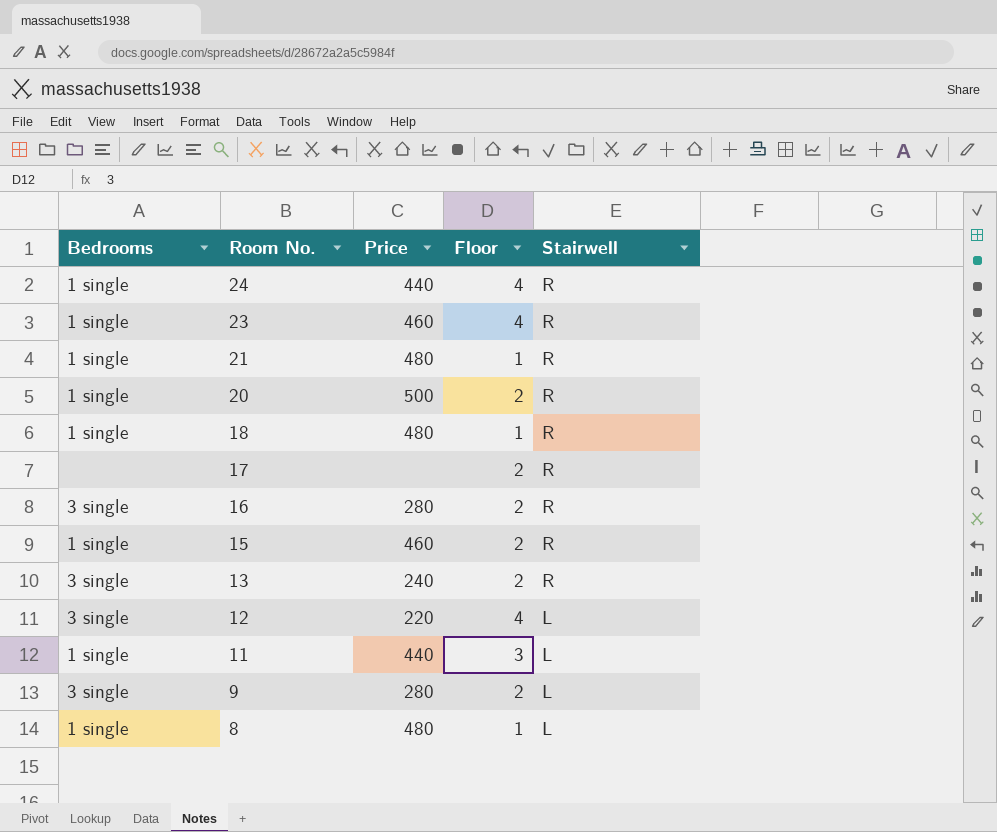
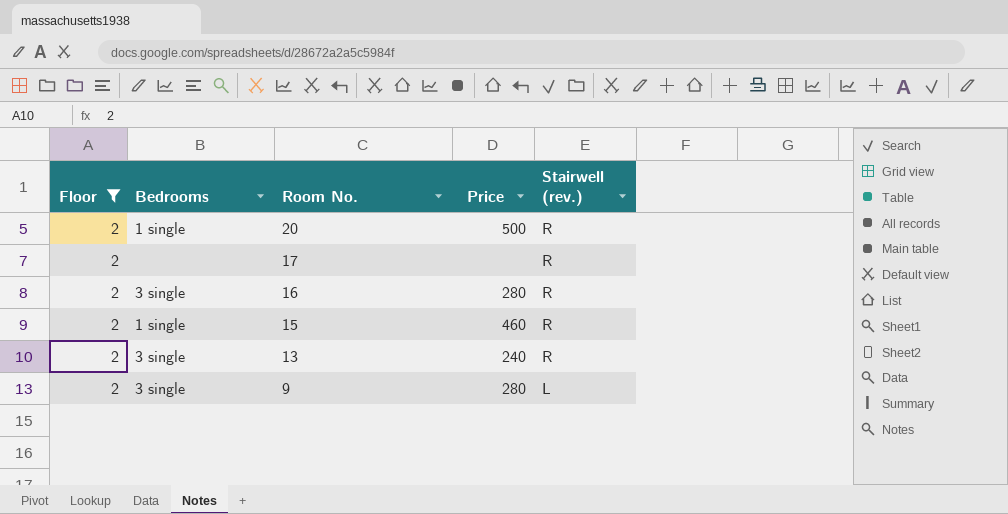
filter: none -> Floor = 2
column Floor | position: 4 -> 1
column name: Stairwell -> Stairwell (rev.)

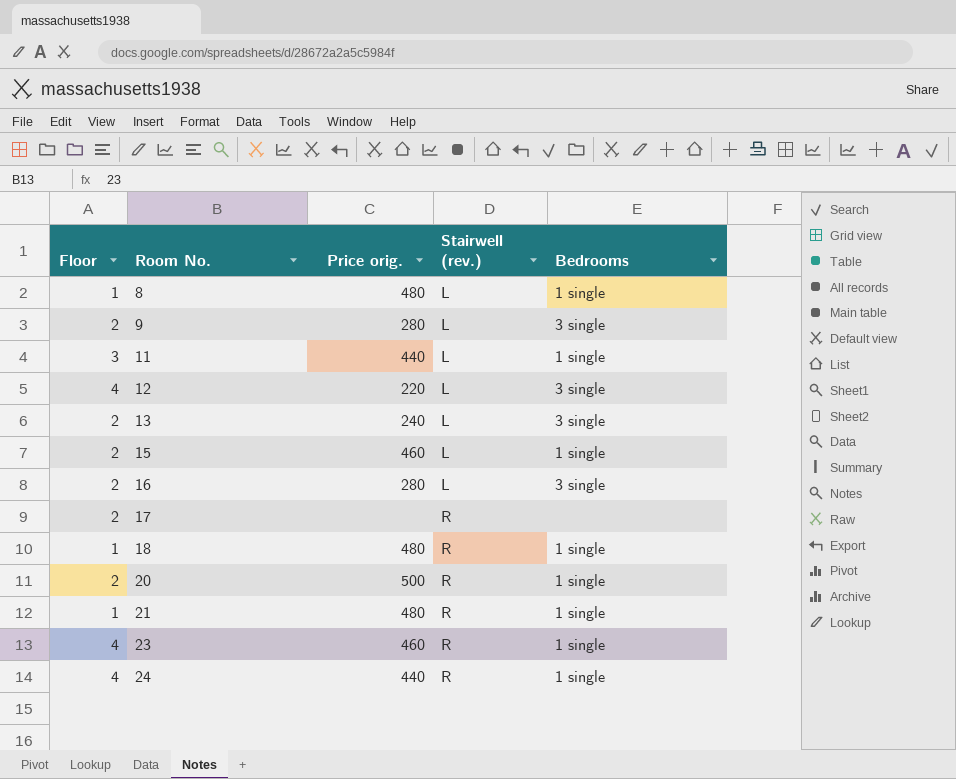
filter: Floor = 2 -> none
row order: Room No. descending -> Room No. ascending
column name: Price -> Price orig.
column Bedrooms | position: 2 -> 5
13 | Stairwell (rev.): R -> L
15 | Stairwell (rev.): R -> L
16 | Stairwell (rev.): R -> L

